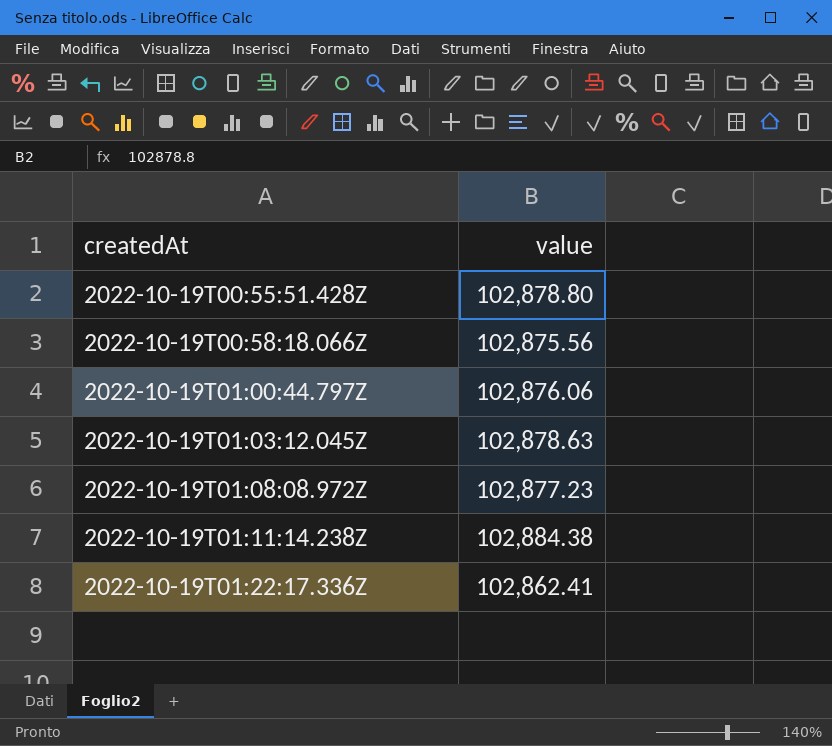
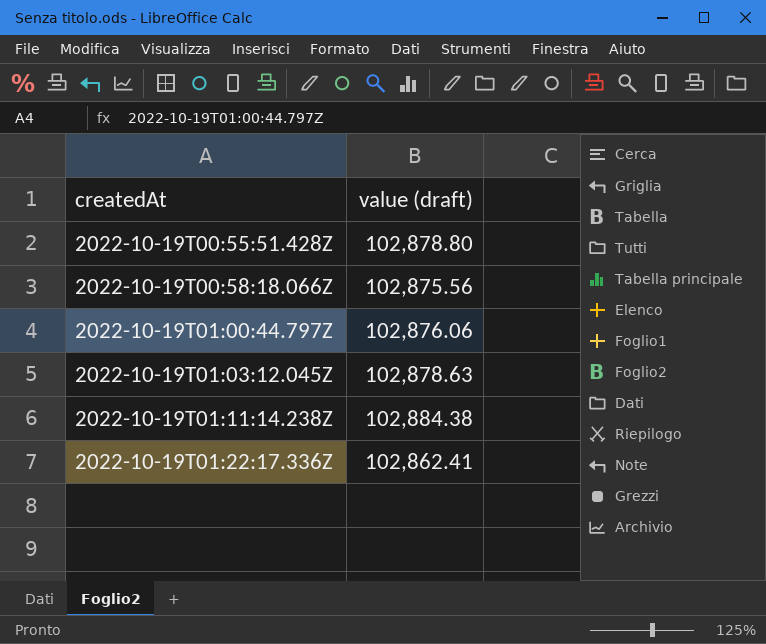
column name: value -> value (draft)
row 2022-10-19T01:08:08.972Z: 102,877.23 -> none

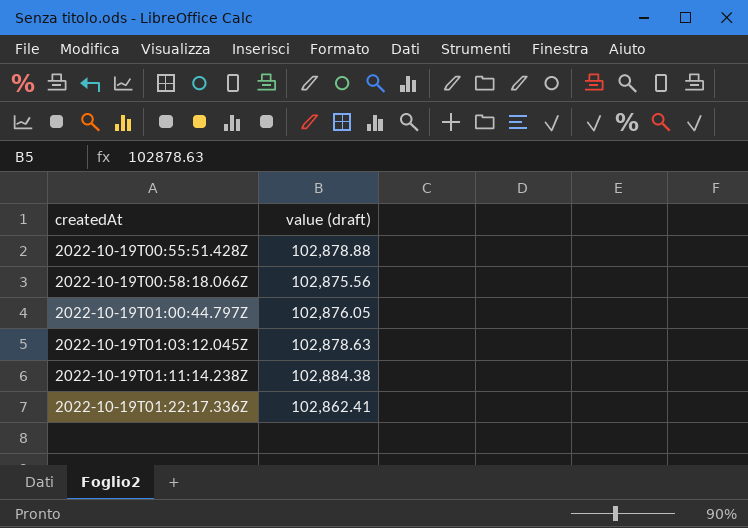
2022-10-19T00:55:51.428Z | value (draft): 102,878.80 -> 102,878.88
2022-10-19T01:00:44.797Z | value (draft): 102,876.06 -> 102,876.05

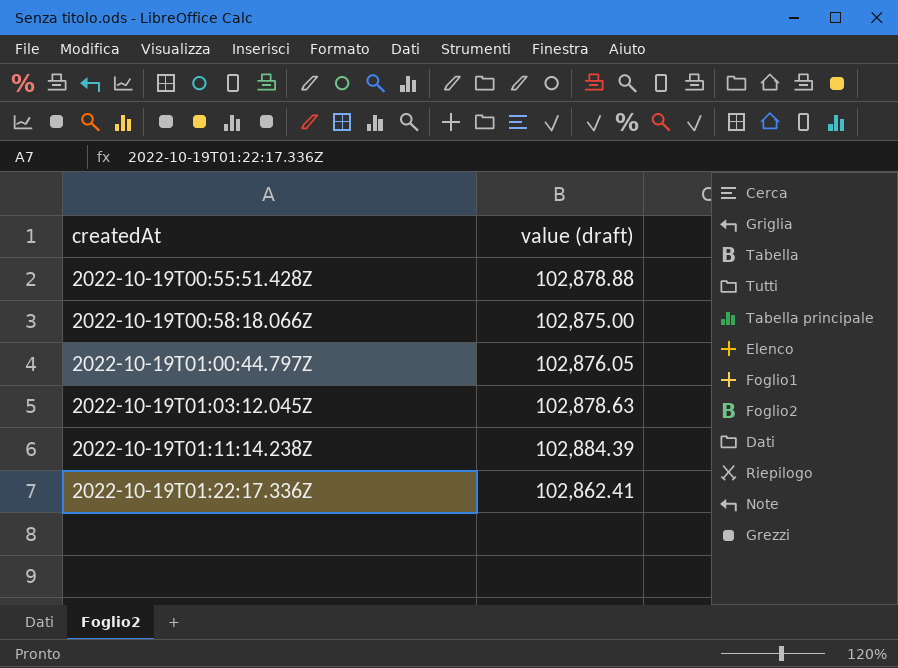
2022-10-19T00:58:18.066Z | value (draft): 102,875.56 -> 102,875.00
2022-10-19T01:11:14.238Z | value (draft): 102,884.38 -> 102,884.39

